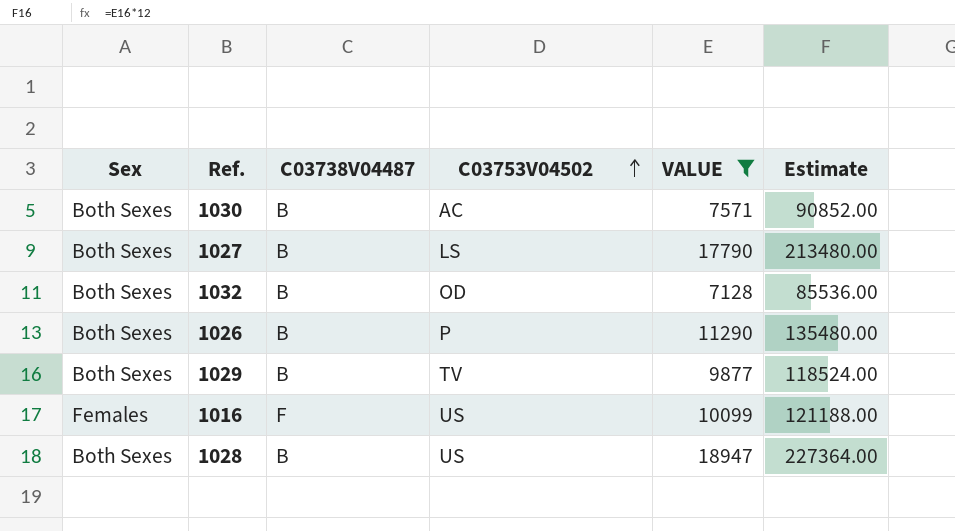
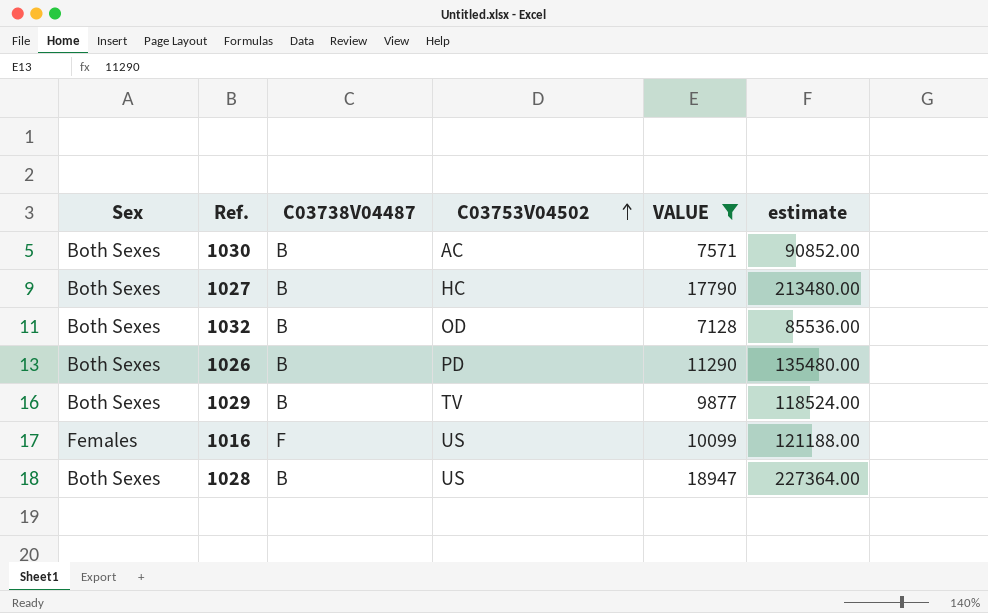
column name: Estimate -> estimate
1027 | C03753V04502: LS -> HC
1026 | C03753V04502: P -> PD

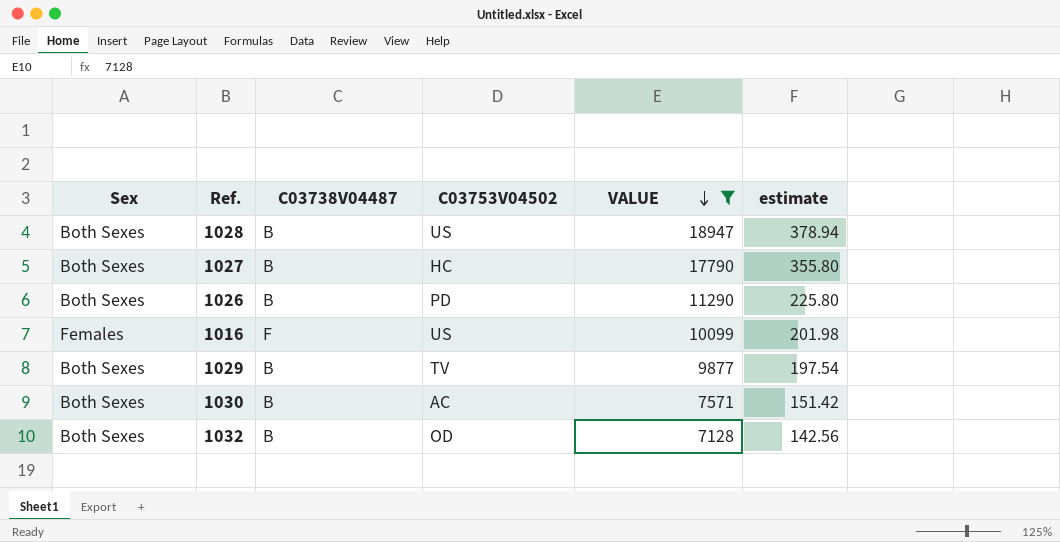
row order: C03753V04502 ascending -> VALUE descending
column estimate | formula: [VALUE] * 12 -> [VALUE] * 0.02

